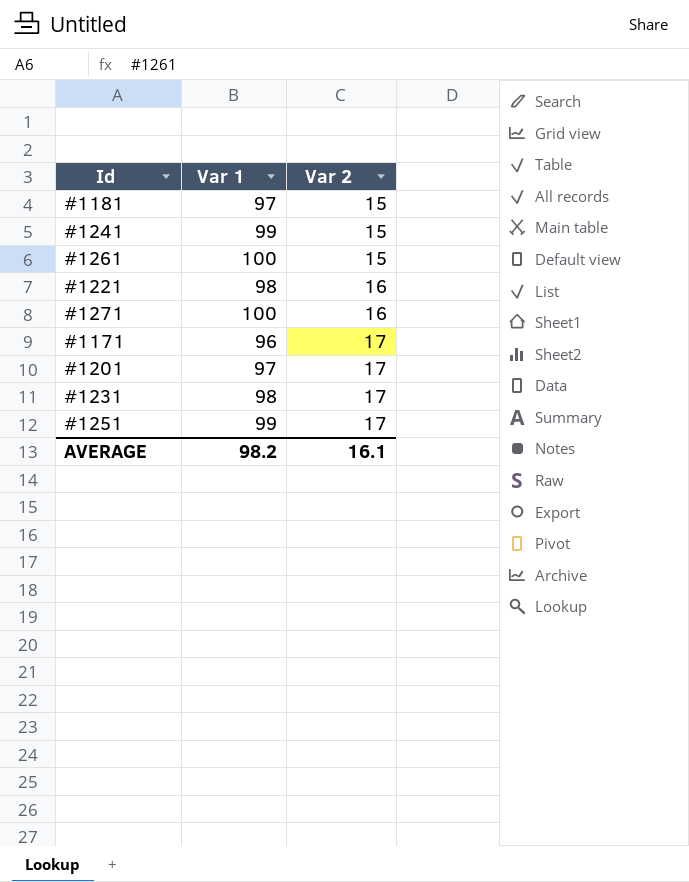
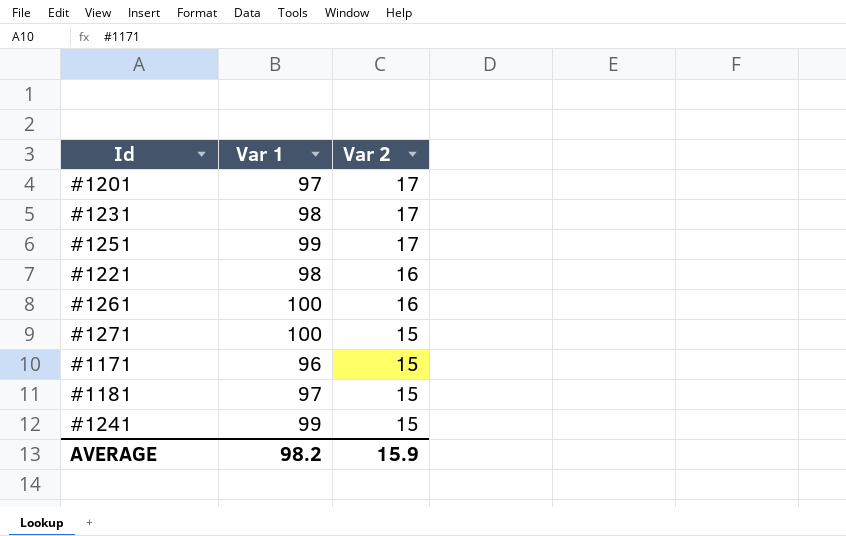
row order: Var 2 ascending -> Var 2 descending
#1261 | Var 2: 15 -> 16
#1271 | Var 2: 16 -> 15
#1171 | Var 2: 17 -> 15
AVERAGE | Var 2: 16.1 -> 15.9

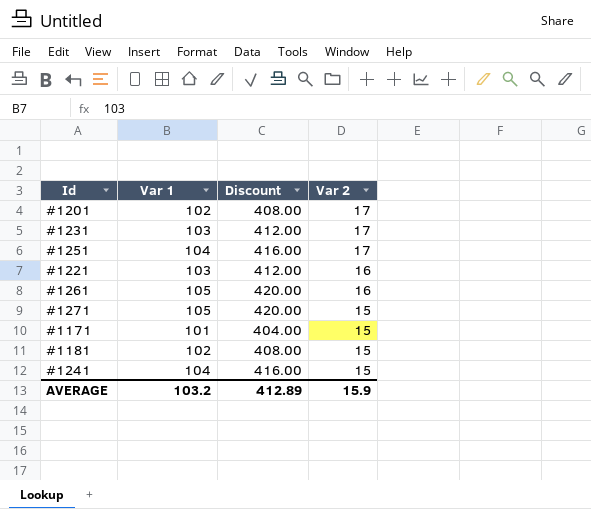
column Discount | formula: none -> [Var 1] * 4
#1201 | Var 1: 97 -> 102
#1231 | Var 1: 98 -> 103
#1251 | Var 1: 99 -> 104
#1221 | Var 1: 98 -> 103
#1261 | Var 1: 100 -> 105
#1271 | Var 1: 100 -> 105
#1171 | Var 1: 96 -> 101
#1181 | Var 1: 97 -> 102
#1241 | Var 1: 99 -> 104
AVERAGE | Var 1: 98.2 -> 103.2

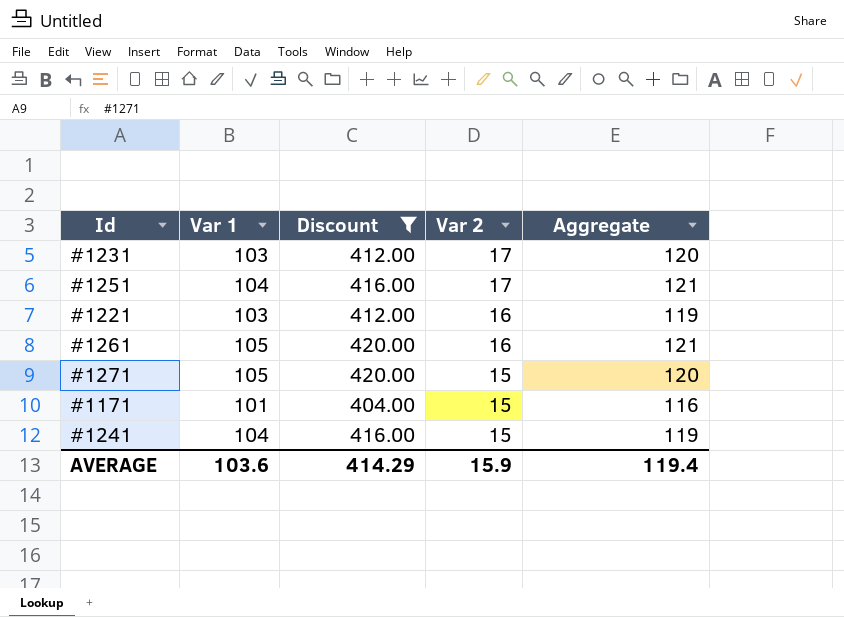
filter: none -> Discount != 408.00
column Aggregate | formula: none -> [Var 1] + [Var 2]
AVERAGE | Var 1: 103.2 -> 103.6
AVERAGE | Discount: 412.89 -> 414.29

